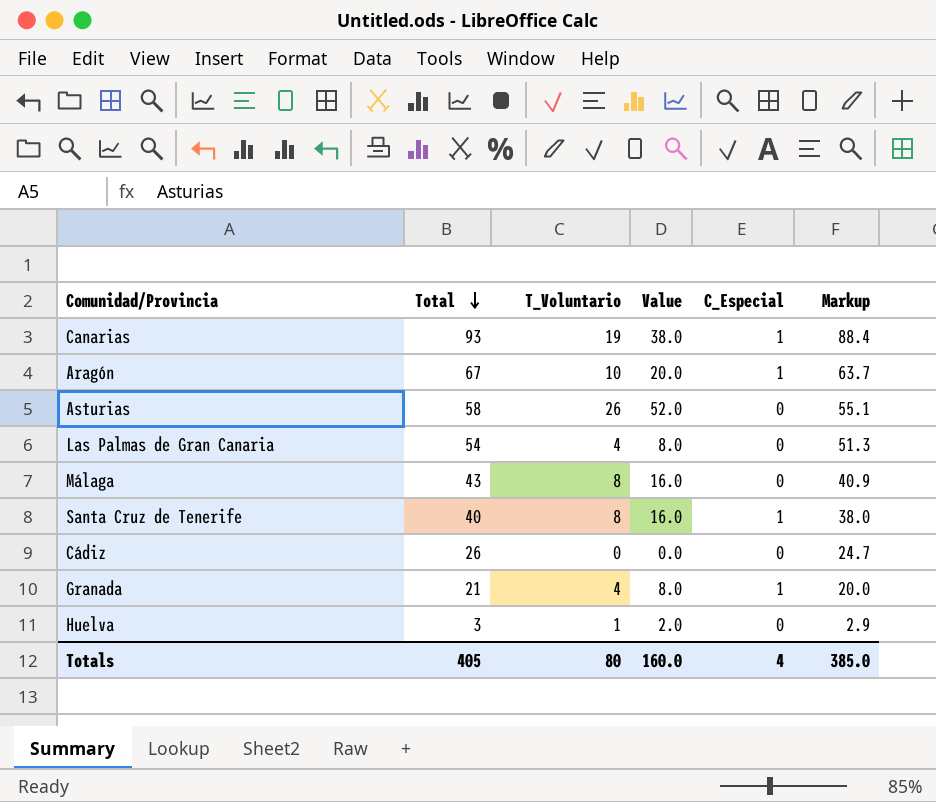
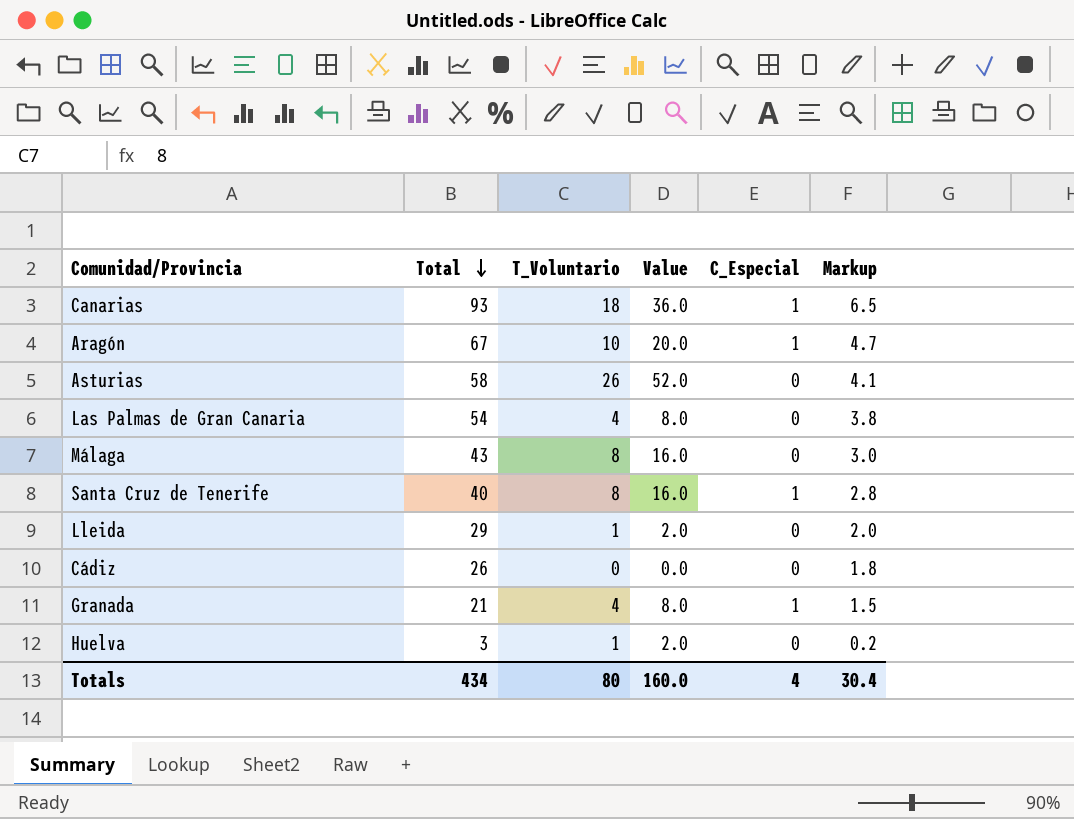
column Markup | formula: [Total] * 0.95 -> [Total] * 0.07
Canarias | T_Voluntario: 19 -> 18
Canarias | Value: 38.0 -> 36.0
row Lleida: none -> 29 | 1 | 2.0 | 0 | 2.0
Totals | Total: 405 -> 434
Totals | Markup: 385.0 -> 30.4

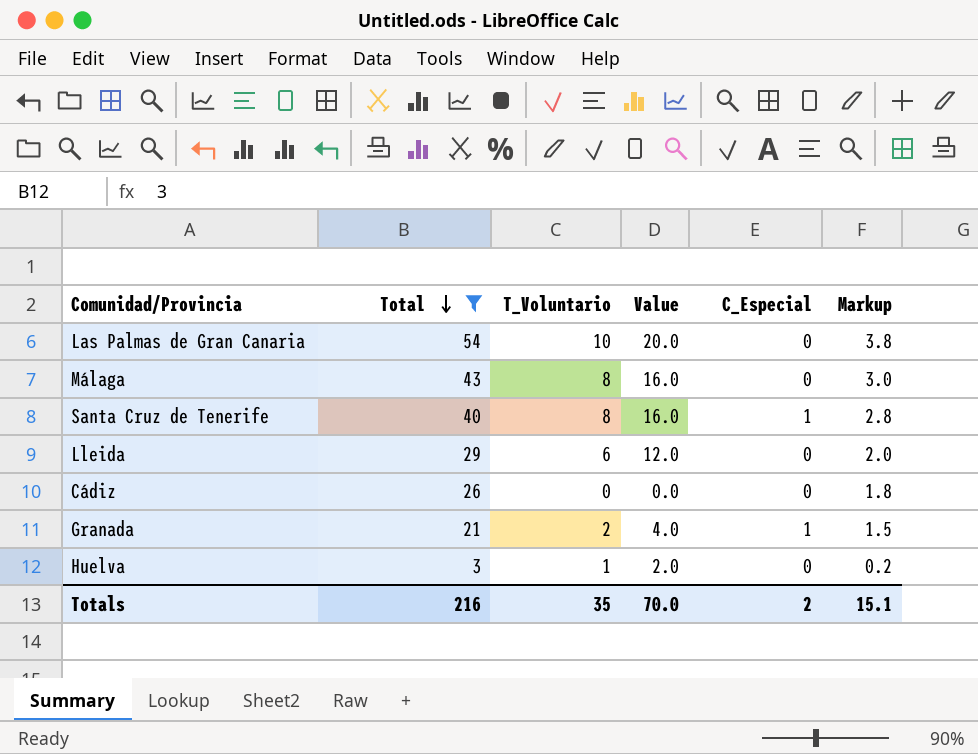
filter: none -> Total <= 54
Las Palmas de Gran Canaria | T_Voluntario: 4 -> 10
Las Palmas de Gran Canaria | Value: 8.0 -> 20.0
Lleida | T_Voluntario: 1 -> 6
Lleida | Value: 2.0 -> 12.0
Granada | T_Voluntario: 4 -> 2
Granada | Value: 8.0 -> 4.0
Totals | Total: 434 -> 216
Totals | T_Voluntario: 80 -> 35
Totals | Value: 160.0 -> 70.0
Totals | C_Especial: 4 -> 2
Totals | Markup: 30.4 -> 15.1

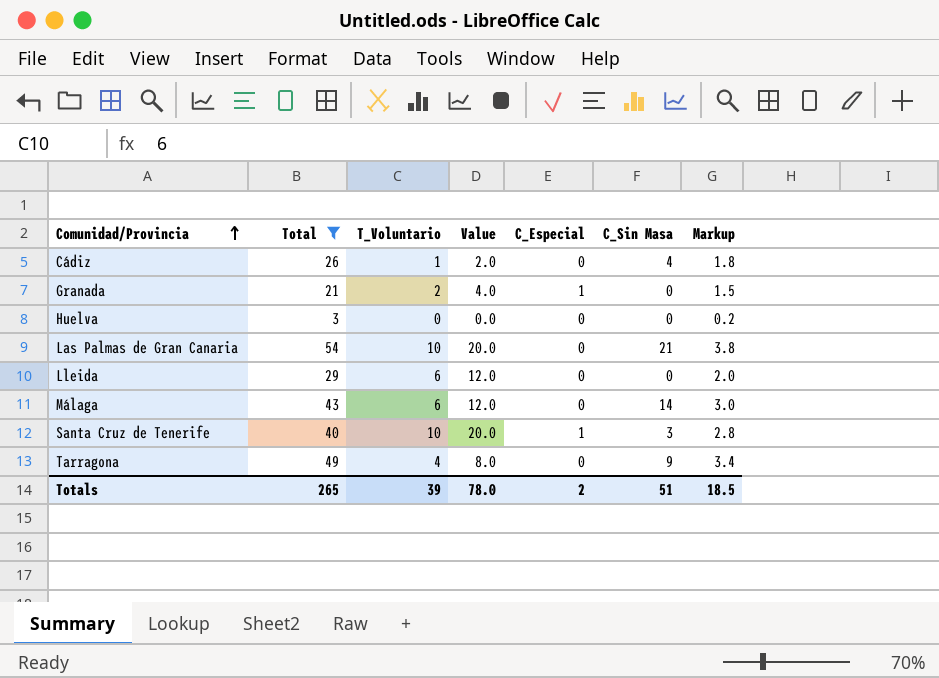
row order: Total descending -> Comunidad/Provincia ascending
column C_Sin Masa | position: none -> 6
Cádiz | T_Voluntario: 0 -> 1
Cádiz | Value: 0.0 -> 2.0
Huelva | T_Voluntario: 1 -> 0
Huelva | Value: 2.0 -> 0.0
Málaga | T_Voluntario: 8 -> 6
Málaga | Value: 16.0 -> 12.0
Santa Cruz de Tenerife | T_Voluntario: 8 -> 10
Santa Cruz de Tenerife | Value: 16.0 -> 20.0
row Tarragona: none -> 49 | 4 | 8.0 | 0 | 9 | 3.4
Totals | Total: 216 -> 265
Totals | T_Voluntario: 35 -> 39
Totals | Value: 70.0 -> 78.0
Totals | Markup: 15.1 -> 18.5

